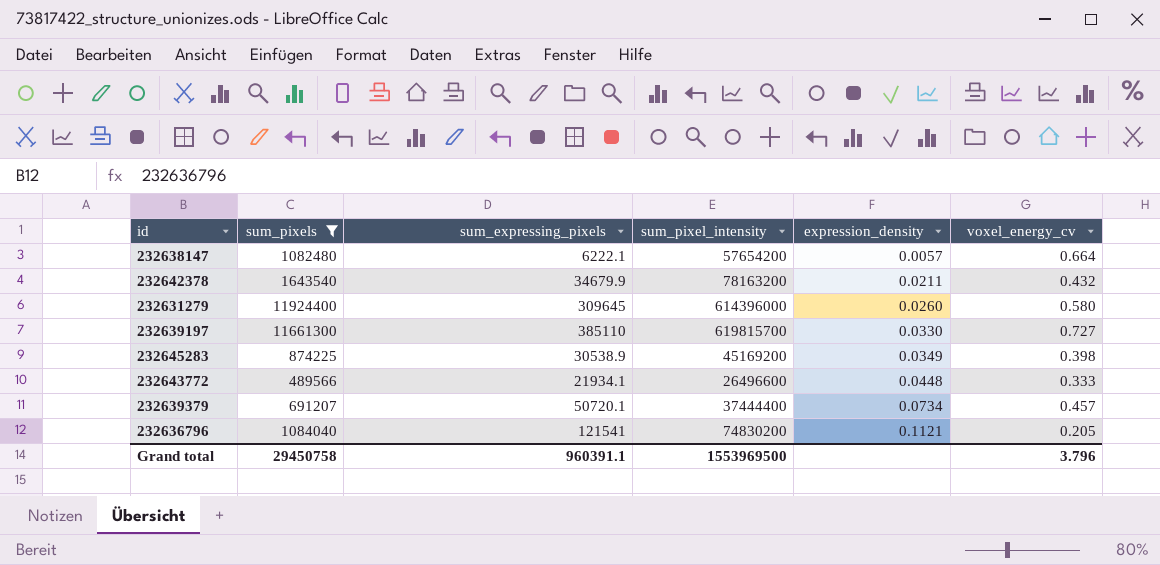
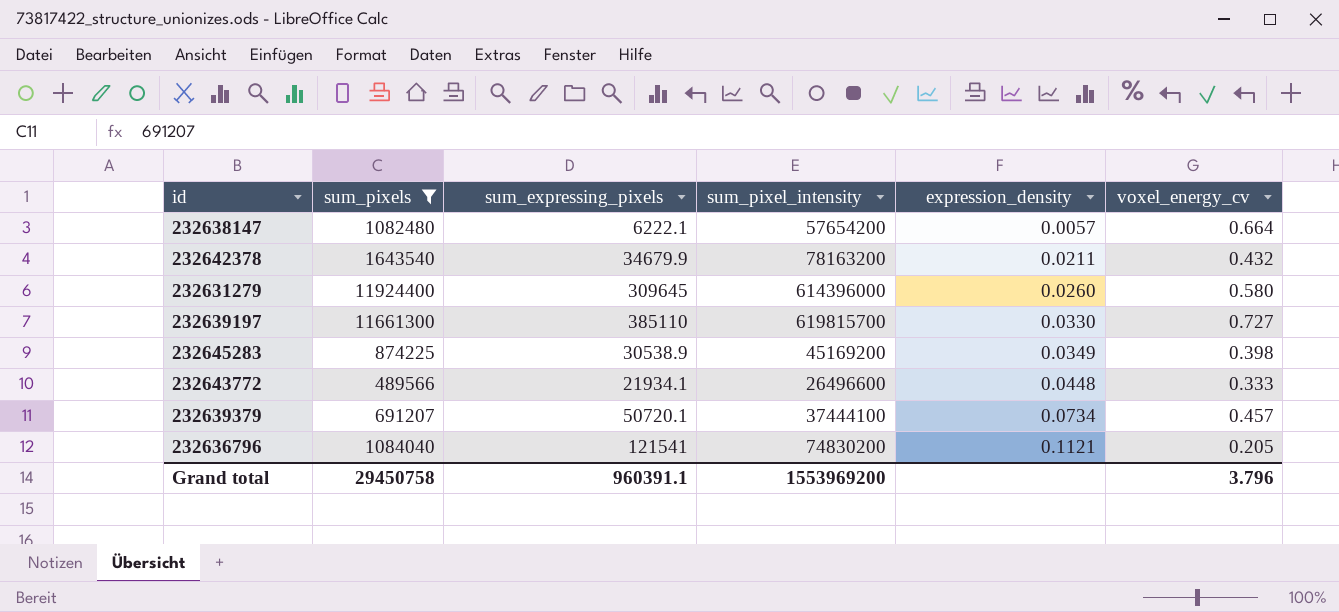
232639379 | sum_pixel_intensity: 37444400 -> 37444100
Grand total | sum_pixel_intensity: 1553969500 -> 1553969200

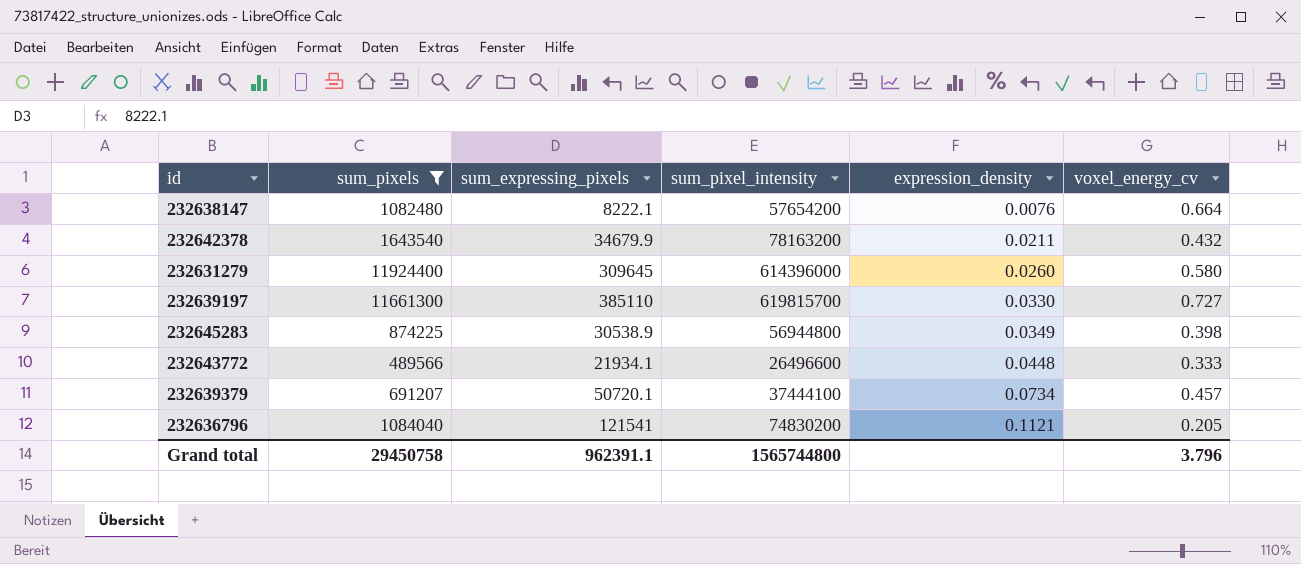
232638147 | sum_expressing_pixels: 6222.1 -> 8222.1
232638147 | expression_density: 0.0057 -> 0.0076
232645283 | sum_pixel_intensity: 45169200 -> 56944800
Grand total | sum_expressing_pixels: 960391.1 -> 962391.1
Grand total | sum_pixel_intensity: 1553969200 -> 1565744800

